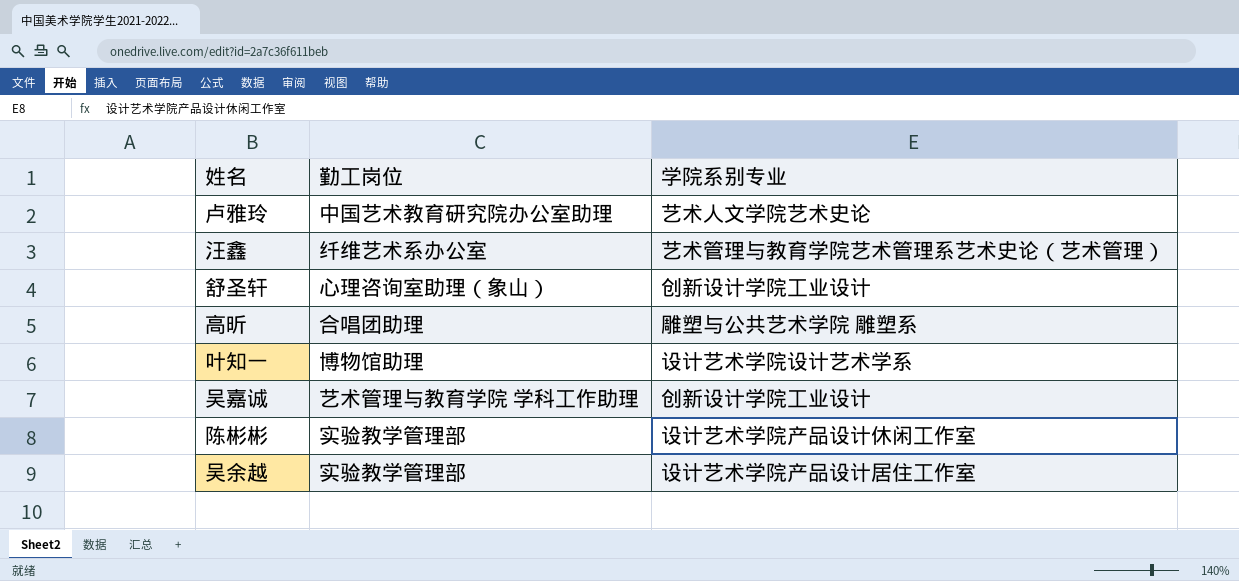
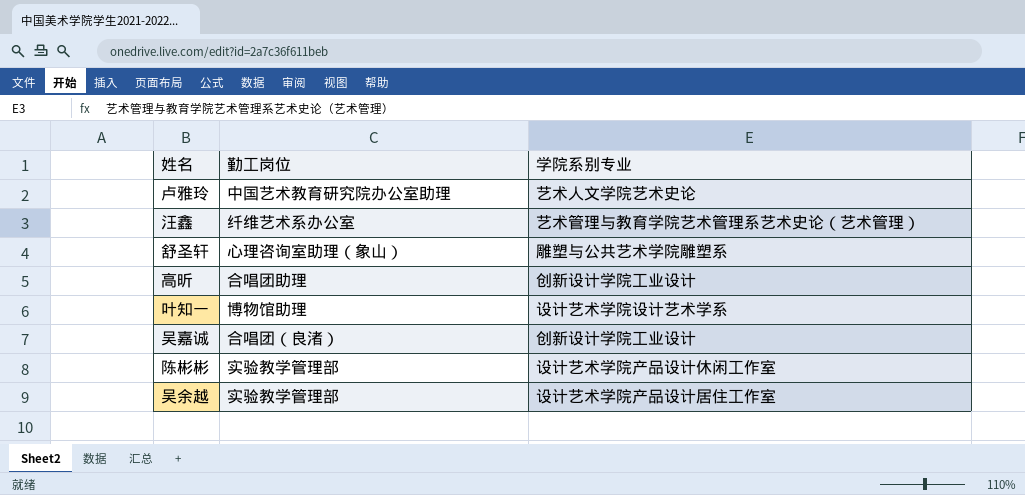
舒圣轩 | 学院系别专业: 创新设计学院工业设计 -> 雕塑与公共艺术学院雕塑系
高昕 | 学院系别专业: 雕塑与公共艺术学院 雕塑系 -> 创新设计学院工业设计
吴嘉诚 | 勤工岗位: 艺术管理与教育学院 学科工作助理 -> 合唱团（良渚）

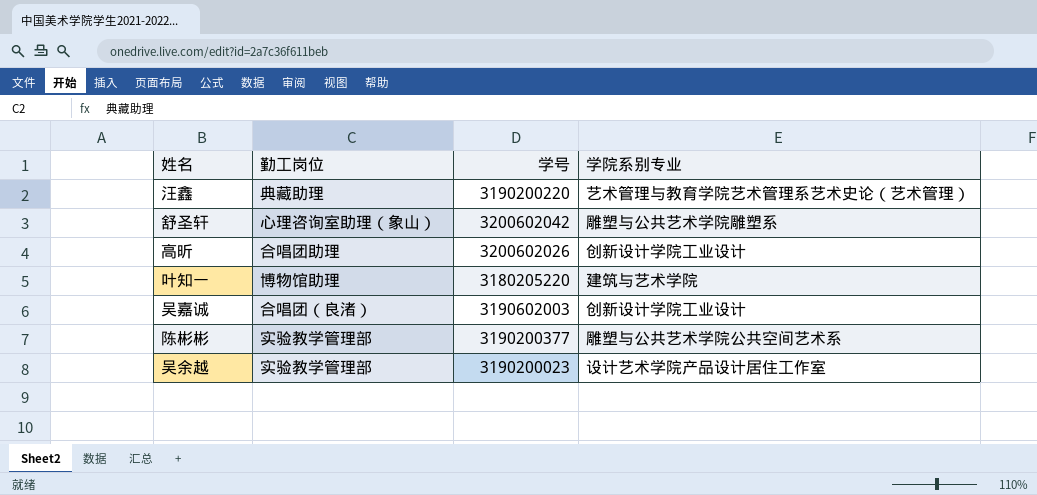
column 学号 | position: none -> 3
row 卢雅玲: 中国艺术教育研究院办公室助理 | 艺术人文学院艺术史论 -> none
汪鑫 | 勤工岗位: 纤维艺术系办公室 -> 典藏助理
叶知一 | 学院系别专业: 设计艺术学院设计艺术学系 -> 建筑与艺术学院
陈彬彬 | 学院系别专业: 设计艺术学院产品设计休闲工作室 -> 雕塑与公共艺术学院公共空间艺术系

